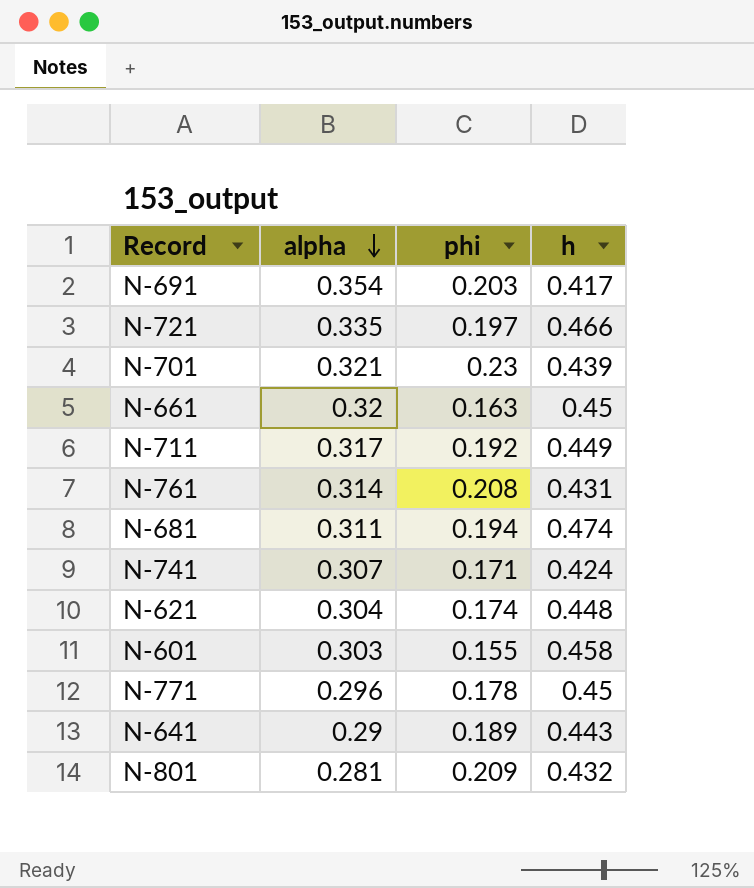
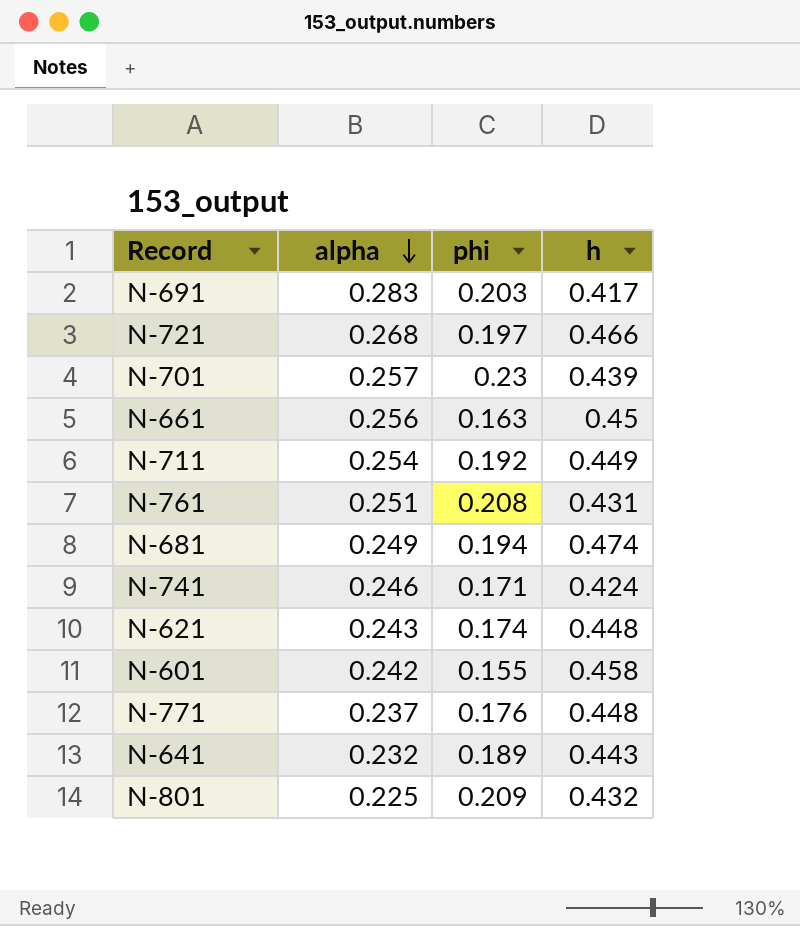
N-691 | alpha: 0.354 -> 0.283
N-721 | alpha: 0.335 -> 0.268
N-701 | alpha: 0.321 -> 0.257
N-661 | alpha: 0.32 -> 0.256
N-711 | alpha: 0.317 -> 0.254
N-761 | alpha: 0.314 -> 0.251
N-681 | alpha: 0.311 -> 0.249
N-741 | alpha: 0.307 -> 0.246
N-621 | alpha: 0.304 -> 0.243
N-601 | alpha: 0.303 -> 0.242
N-771 | alpha: 0.296 -> 0.237
N-771 | phi: 0.178 -> 0.176
N-771 | h: 0.45 -> 0.448
N-641 | alpha: 0.29 -> 0.232
N-801 | alpha: 0.281 -> 0.225

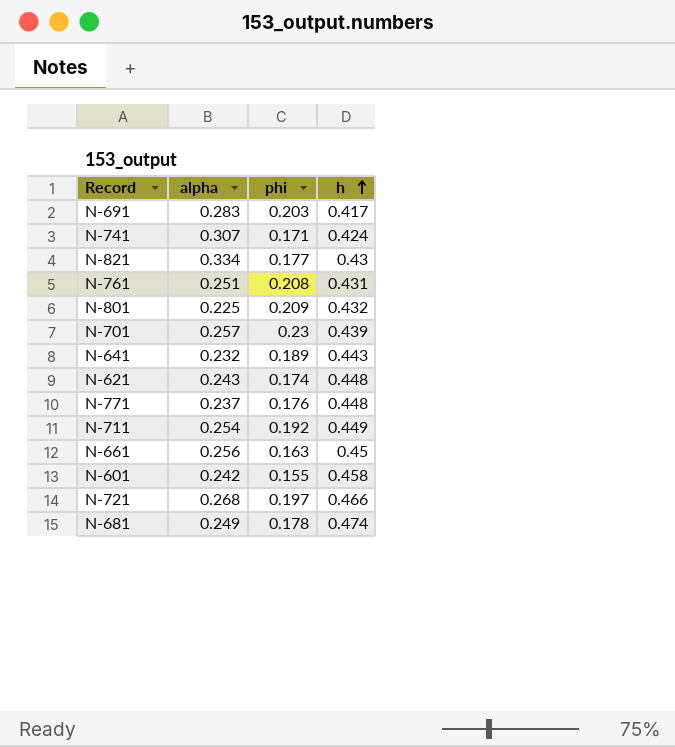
row order: alpha descending -> h ascending
N-741 | alpha: 0.246 -> 0.307
row N-821: none -> 0.334 | 0.177 | 0.43
N-681 | phi: 0.194 -> 0.178

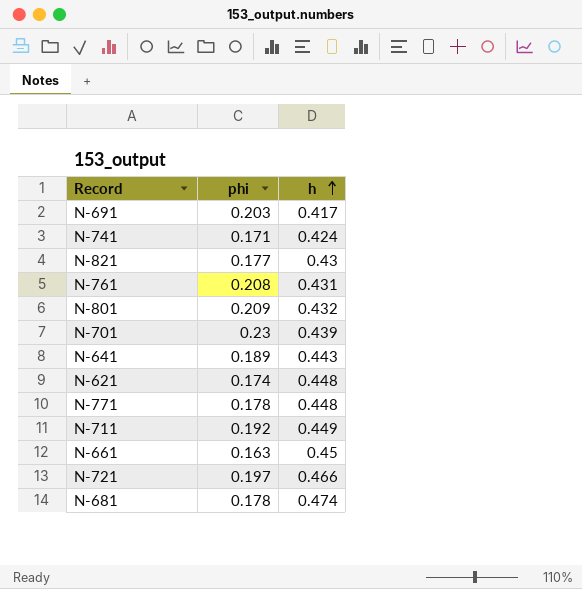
column alpha | position: 2 -> none
row N-601: 0.242 | 0.155 | 0.458 -> none
N-771 | phi: 0.176 -> 0.178

